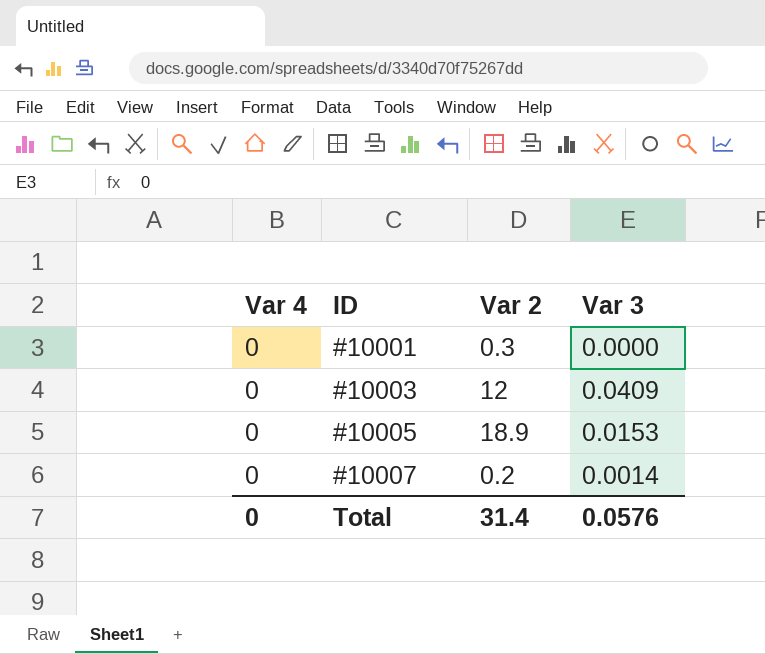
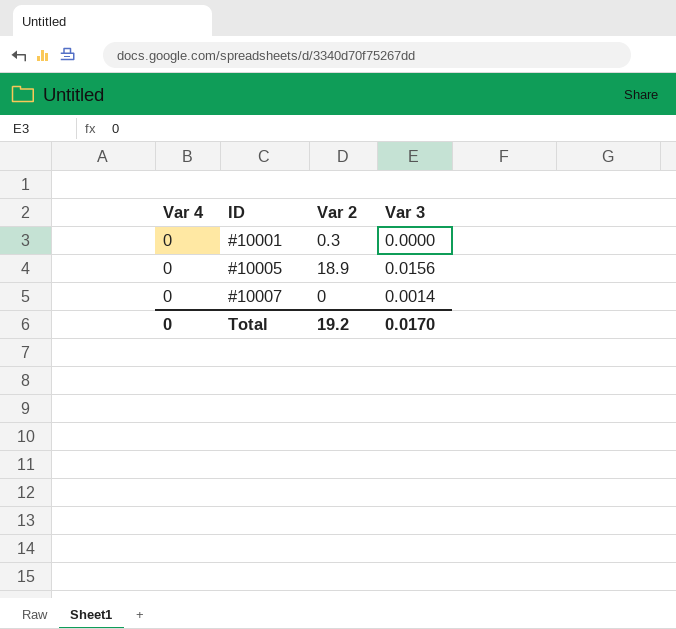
row #10003: 0 | 12 | 0.0409 -> none
#10005 | Var 3: 0.0153 -> 0.0156
#10007 | Var 2: 0.2 -> 0
Total | Var 2: 31.4 -> 19.2
Total | Var 3: 0.0576 -> 0.0170

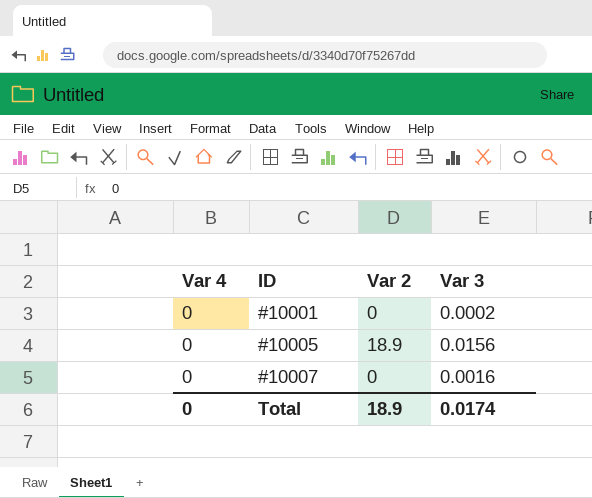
#10001 | Var 2: 0.3 -> 0
#10001 | Var 3: 0.0000 -> 0.0002
#10007 | Var 3: 0.0014 -> 0.0016
Total | Var 2: 19.2 -> 18.9
Total | Var 3: 0.0170 -> 0.0174

